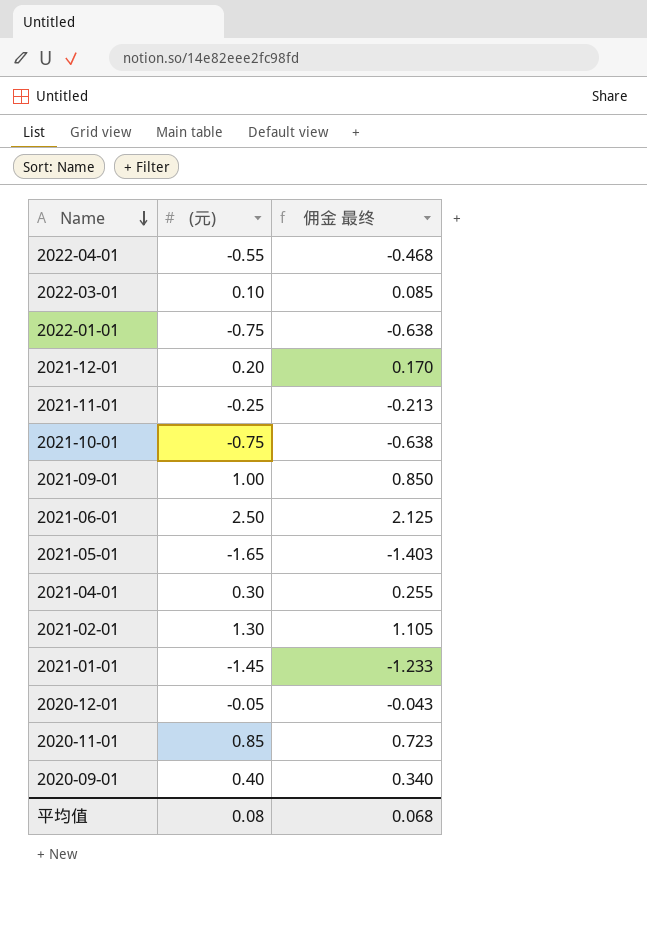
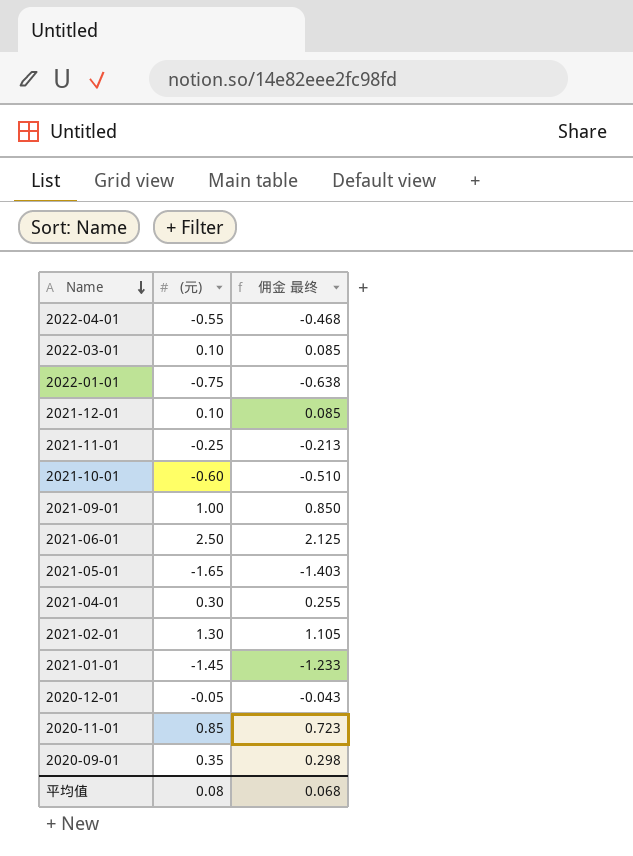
2021-12-01 | (元): 0.20 -> 0.10
2021-12-01 | 佣金 最终: 0.170 -> 0.085
2021-10-01 | (元): -0.75 -> -0.60
2021-10-01 | 佣金 最终: -0.638 -> -0.510
2020-09-01 | (元): 0.40 -> 0.35
2020-09-01 | 佣金 最终: 0.340 -> 0.298

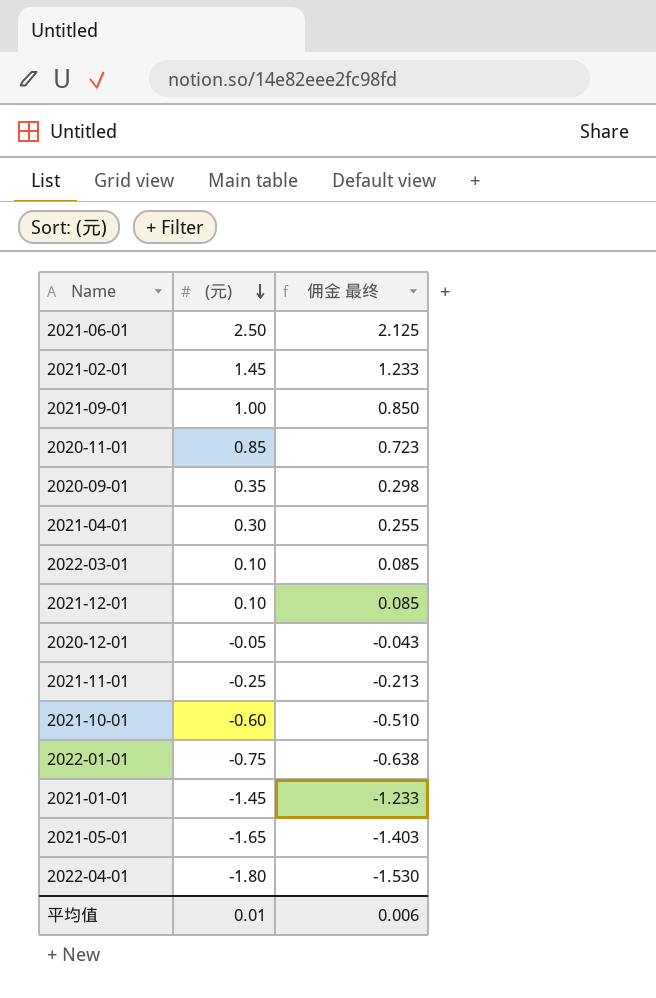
row order: Name descending -> (元) descending
2021-02-01 | (元): 1.30 -> 1.45
2021-02-01 | 佣金 最终: 1.105 -> 1.233
2022-04-01 | (元): -0.55 -> -1.80
2022-04-01 | 佣金 最终: -0.468 -> -1.530
平均值 | (元): 0.08 -> 0.01
平均值 | 佣金 最终: 0.068 -> 0.006

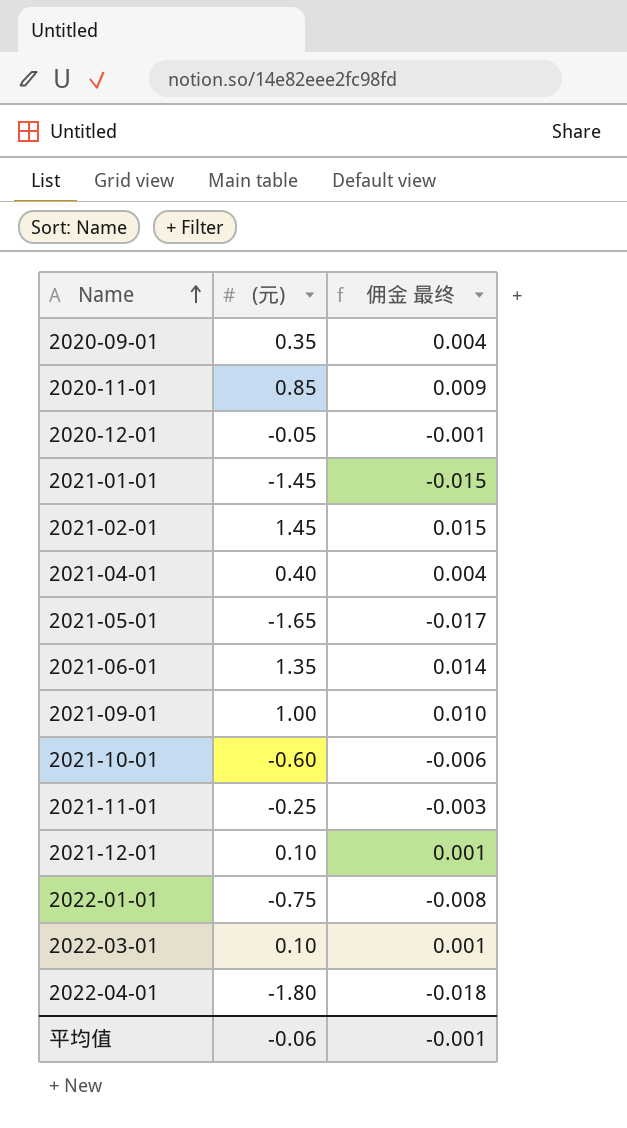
row order: (元) descending -> Name ascending
column 佣金 最终 | formula: [(元)] * 0.85 -> [(元)] * 0.01
2021-04-01 | (元): 0.30 -> 0.40
2021-06-01 | (元): 2.50 -> 1.35
平均值 | (元): 0.01 -> -0.06
平均值 | 佣金 最终: 0.006 -> -0.001

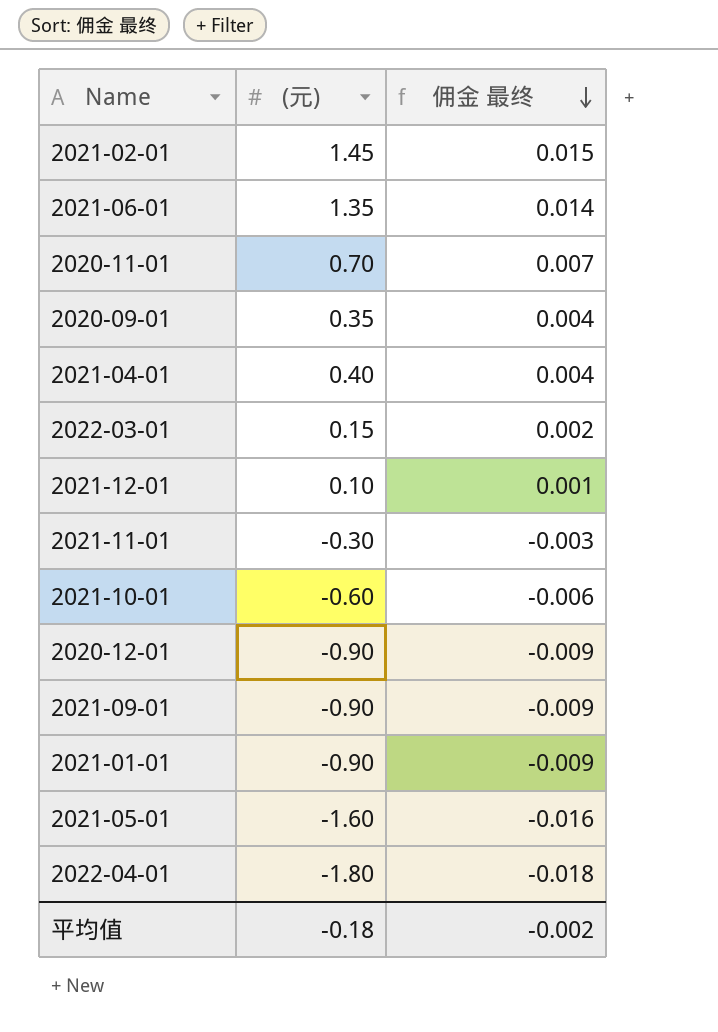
row order: Name ascending -> 佣金 最终 descending
row 2022-01-01: -0.75 | -0.008 -> none
2020-11-01 | (元): 0.85 -> 0.70
2020-11-01 | 佣金 最终: 0.009 -> 0.007
2022-03-01 | (元): 0.10 -> 0.15
2022-03-01 | 佣金 最终: 0.001 -> 0.002
2021-11-01 | (元): -0.25 -> -0.30
2020-12-01 | (元): -0.05 -> -0.90
2020-12-01 | 佣金 最终: -0.001 -> -0.009
2021-09-01 | (元): 1.00 -> -0.90
2021-09-01 | 佣金 最终: 0.010 -> -0.009
2021-01-01 | (元): -1.45 -> -0.90
2021-01-01 | 佣金 最终: -0.015 -> -0.009
2021-05-01 | (元): -1.65 -> -1.60
2021-05-01 | 佣金 最终: -0.017 -> -0.016
平均值 | (元): -0.06 -> -0.18
平均值 | 佣金 最终: -0.001 -> -0.002

